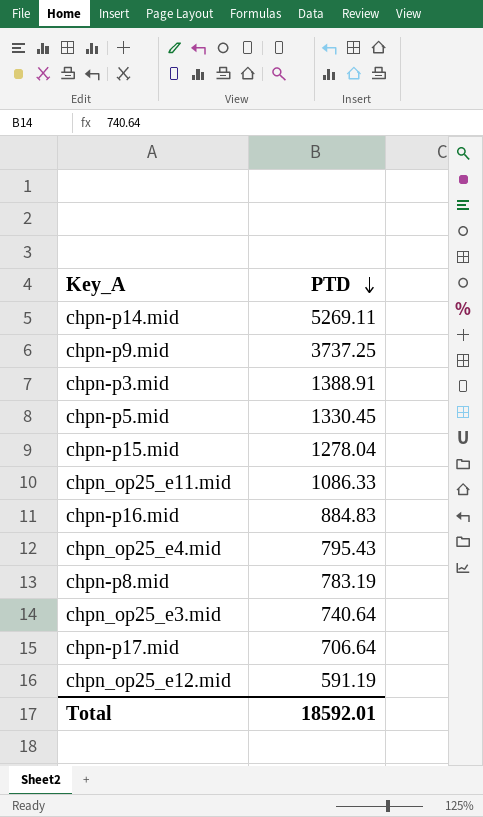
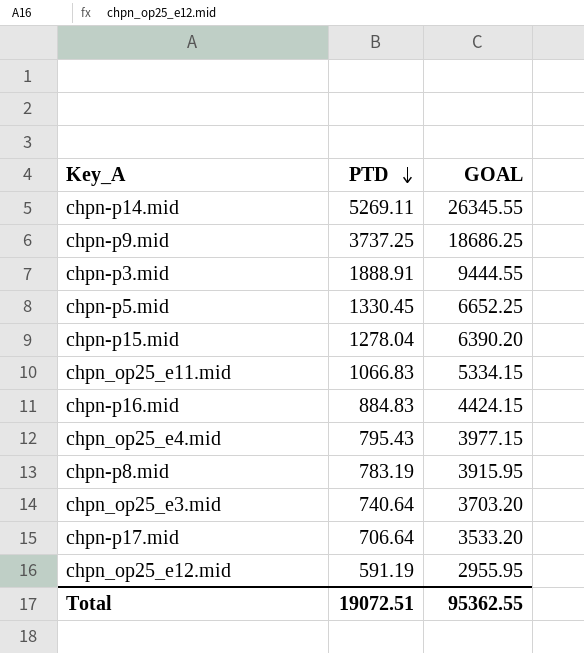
column GOAL | formula: none -> [PTD] * 5
chpn-p3.mid | PTD: 1388.91 -> 1888.91
chpn_op25_e11.mid | PTD: 1086.33 -> 1066.83
Total | PTD: 18592.01 -> 19072.51

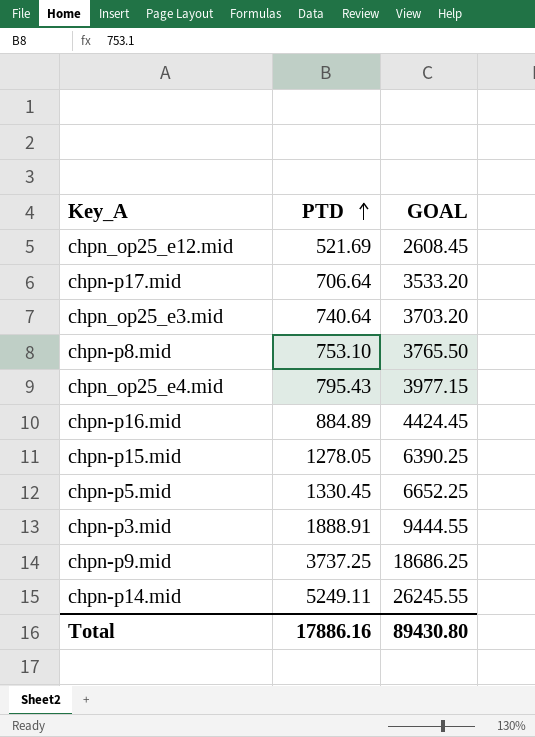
row order: PTD descending -> PTD ascending
row chpn_op25_e11.mid: 1066.83 | 5334.15 -> none
chpn_op25_e12.mid | PTD: 591.19 -> 521.69
chpn_op25_e12.mid | GOAL: 2955.95 -> 2608.45
chpn-p8.mid | PTD: 783.19 -> 753.10
chpn-p8.mid | GOAL: 3915.95 -> 3765.50
chpn-p16.mid | PTD: 884.83 -> 884.89
chpn-p16.mid | GOAL: 4424.15 -> 4424.45
chpn-p15.mid | PTD: 1278.04 -> 1278.05
chpn-p15.mid | GOAL: 6390.20 -> 6390.25
chpn-p14.mid | PTD: 5269.11 -> 5249.11
chpn-p14.mid | GOAL: 26345.55 -> 26245.55
Total | PTD: 19072.51 -> 17886.16
Total | GOAL: 95362.55 -> 89430.80

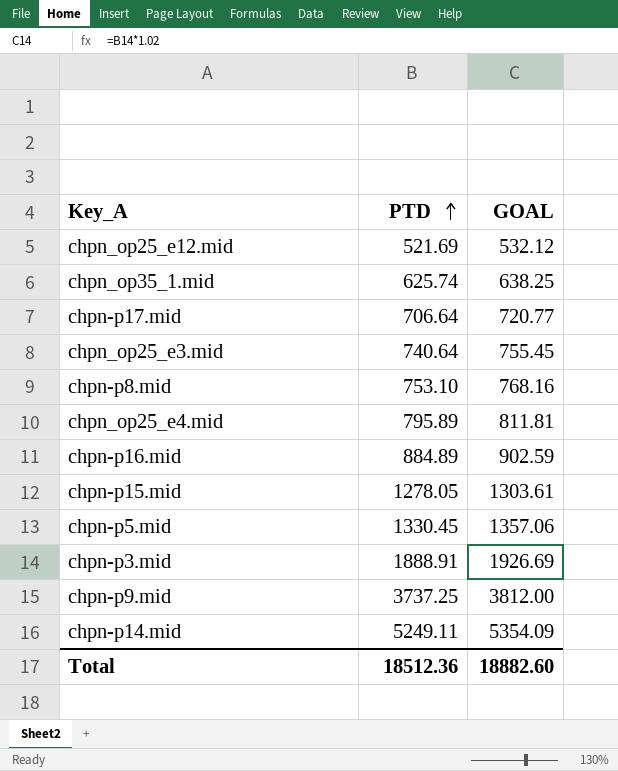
column GOAL | formula: [PTD] * 5 -> [PTD] * 1.02
row chpn_op35_1.mid: none -> 625.74 | 638.25
chpn_op25_e4.mid | PTD: 795.43 -> 795.89
Total | PTD: 17886.16 -> 18512.36
Total | GOAL: 89430.80 -> 18882.60

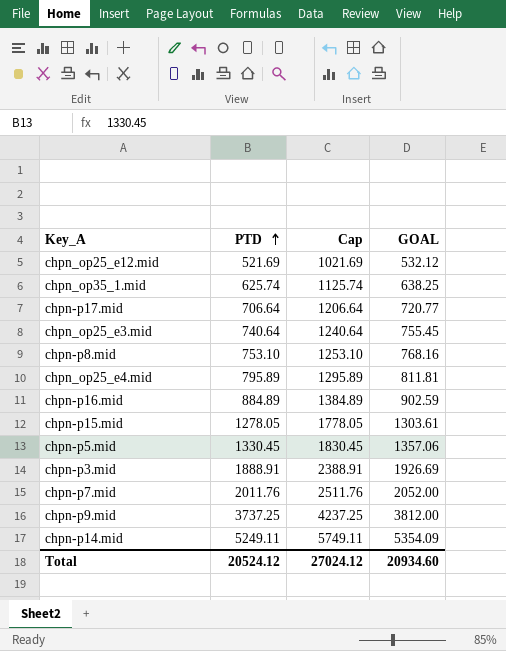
column Cap | formula: none -> [PTD] + 500
row chpn-p7.mid: none -> 2011.76 | 2511.76 | 2052.00
Total | PTD: 18512.36 -> 20524.12
Total | GOAL: 18882.60 -> 20934.60

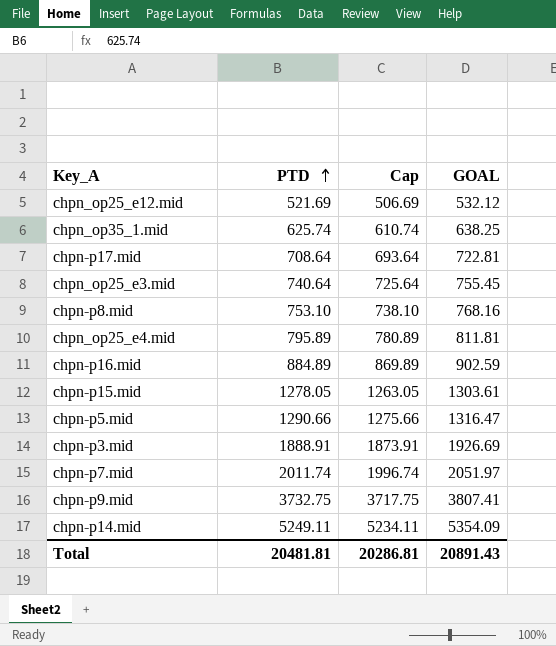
column Cap | formula: [PTD] + 500 -> [PTD] - 15
chpn-p17.mid | PTD: 706.64 -> 708.64
chpn-p17.mid | GOAL: 720.77 -> 722.81
chpn-p5.mid | PTD: 1330.45 -> 1290.66
chpn-p5.mid | GOAL: 1357.06 -> 1316.47
chpn-p7.mid | PTD: 2011.76 -> 2011.74
chpn-p7.mid | GOAL: 2052.00 -> 2051.97
chpn-p9.mid | PTD: 3737.25 -> 3732.75
chpn-p9.mid | GOAL: 3812.00 -> 3807.41
Total | PTD: 20524.12 -> 20481.81
Total | Cap: 27024.12 -> 20286.81
Total | GOAL: 20934.60 -> 20891.43

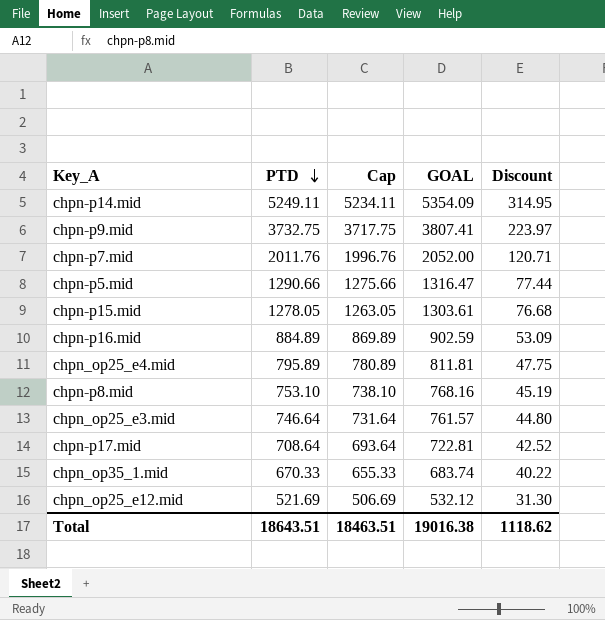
row order: PTD ascending -> PTD descending
column Discount | formula: none -> [PTD] * 0.06
row chpn-p3.mid: 1888.91 | 1873.91 | 1926.69 -> none
chpn-p7.mid | PTD: 2011.74 -> 2011.76
chpn-p7.mid | Cap: 1996.74 -> 1996.76
chpn-p7.mid | GOAL: 2051.97 -> 2052.00
chpn_op25_e3.mid | PTD: 740.64 -> 746.64
chpn_op25_e3.mid | Cap: 725.64 -> 731.64
chpn_op25_e3.mid | GOAL: 755.45 -> 761.57
chpn_op35_1.mid | PTD: 625.74 -> 670.33
chpn_op35_1.mid | Cap: 610.74 -> 655.33
chpn_op35_1.mid | GOAL: 638.25 -> 683.74
Total | PTD: 20481.81 -> 18643.51
Total | Cap: 20286.81 -> 18463.51
Total | GOAL: 20891.43 -> 19016.38

